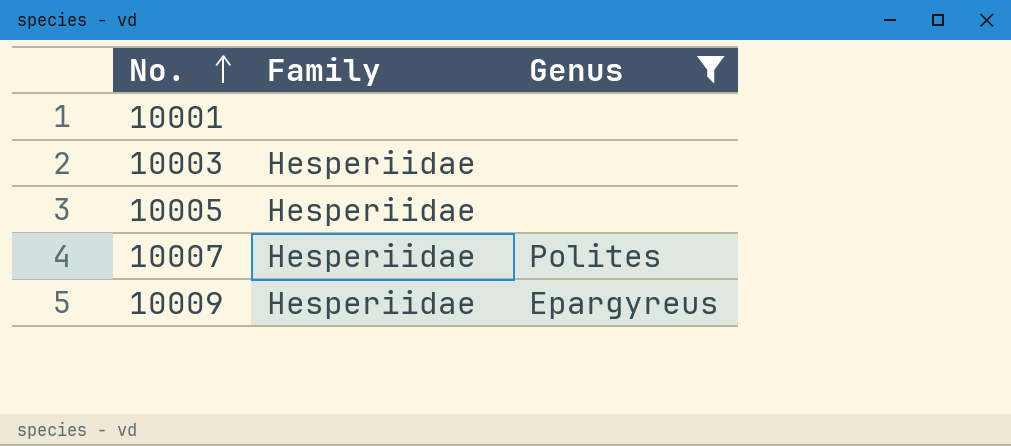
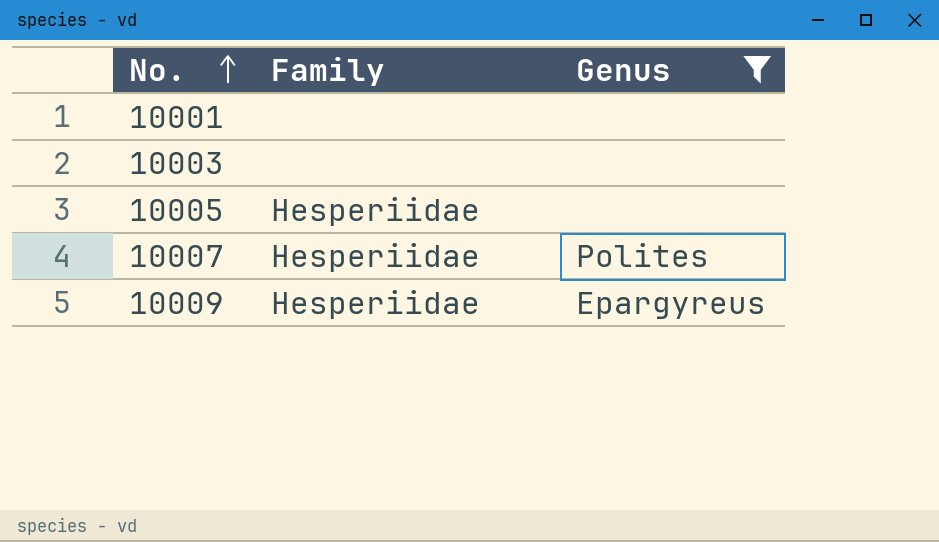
10003 | Family: Hesperiidae -> none

